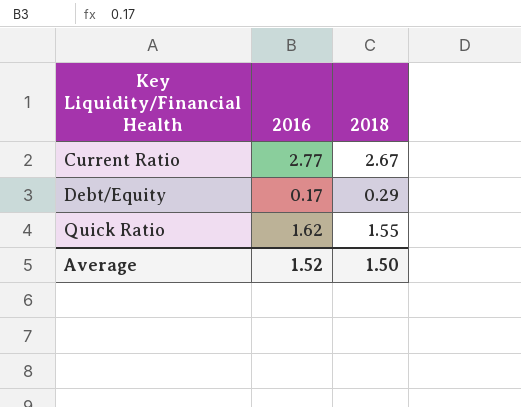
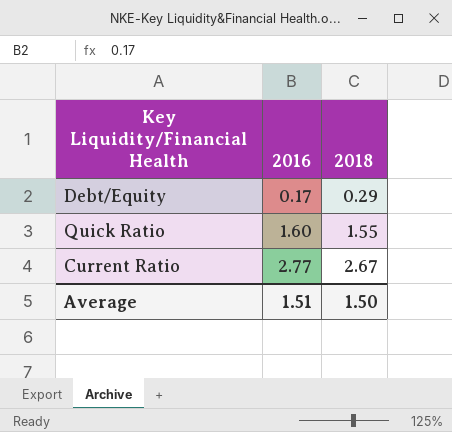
row order: Key Liquidity/Financial Health ascending -> 2016 ascending
Quick Ratio | 2016: 1.62 -> 1.60
Average | 2016: 1.52 -> 1.51

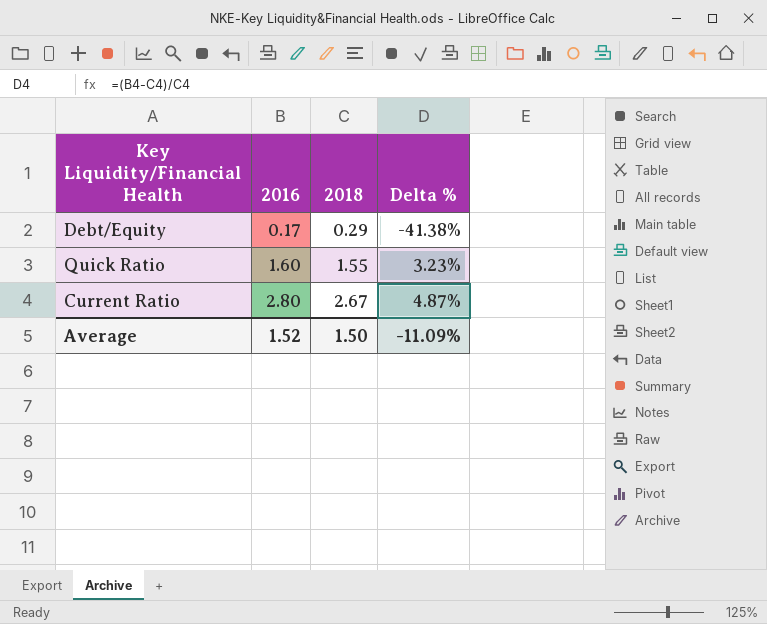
column Delta % | formula: none -> ([2016] - [2018]) / [2018]
Current Ratio | 2016: 2.77 -> 2.80
Average | 2016: 1.51 -> 1.52

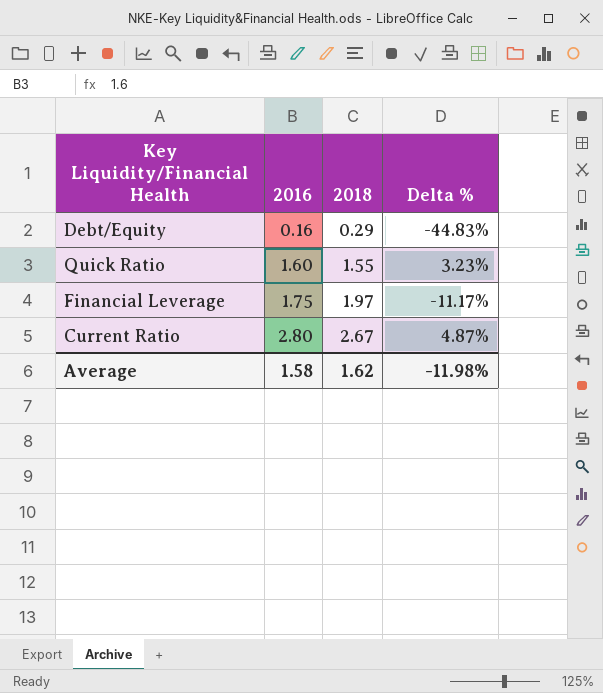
Debt/Equity | 2016: 0.17 -> 0.16
Debt/Equity | Delta %: -41.38% -> -44.83%
row Financial Leverage: none -> 1.75 | 1.97 | -11.17%
Average | 2016: 1.52 -> 1.58
Average | 2018: 1.50 -> 1.62
Average | Delta %: -11.09% -> -11.98%

